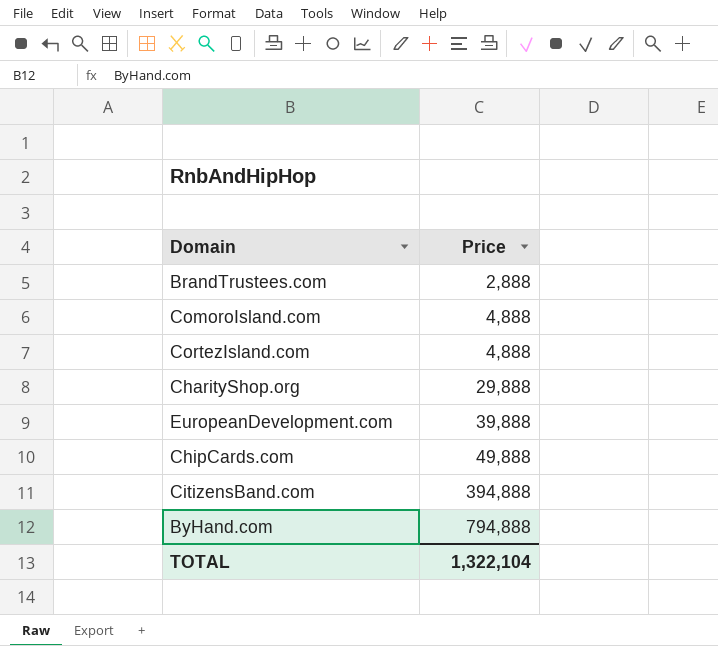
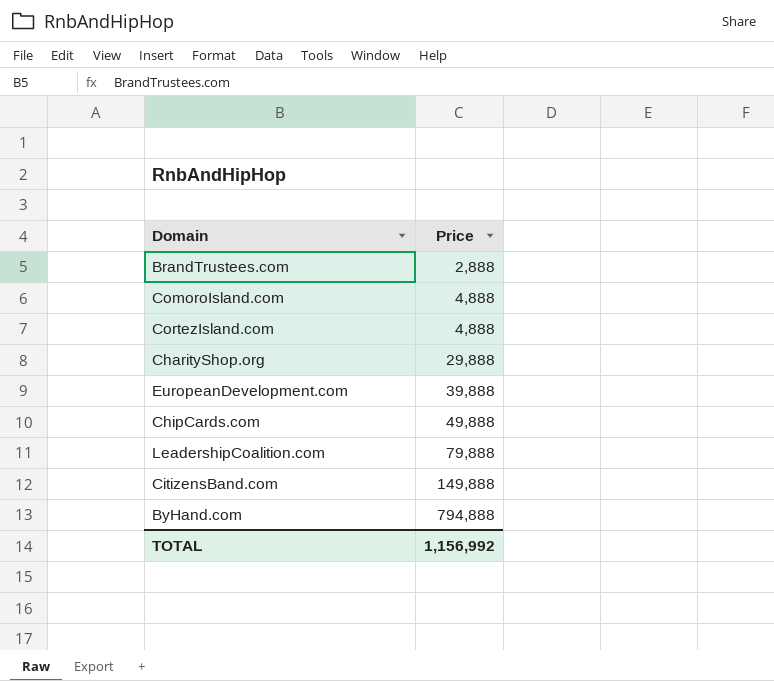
row LeadershipCoalition.com: none -> 79,888
CitizensBand.com | Price: 394,888 -> 149,888
TOTAL | Price: 1,322,104 -> 1,156,992

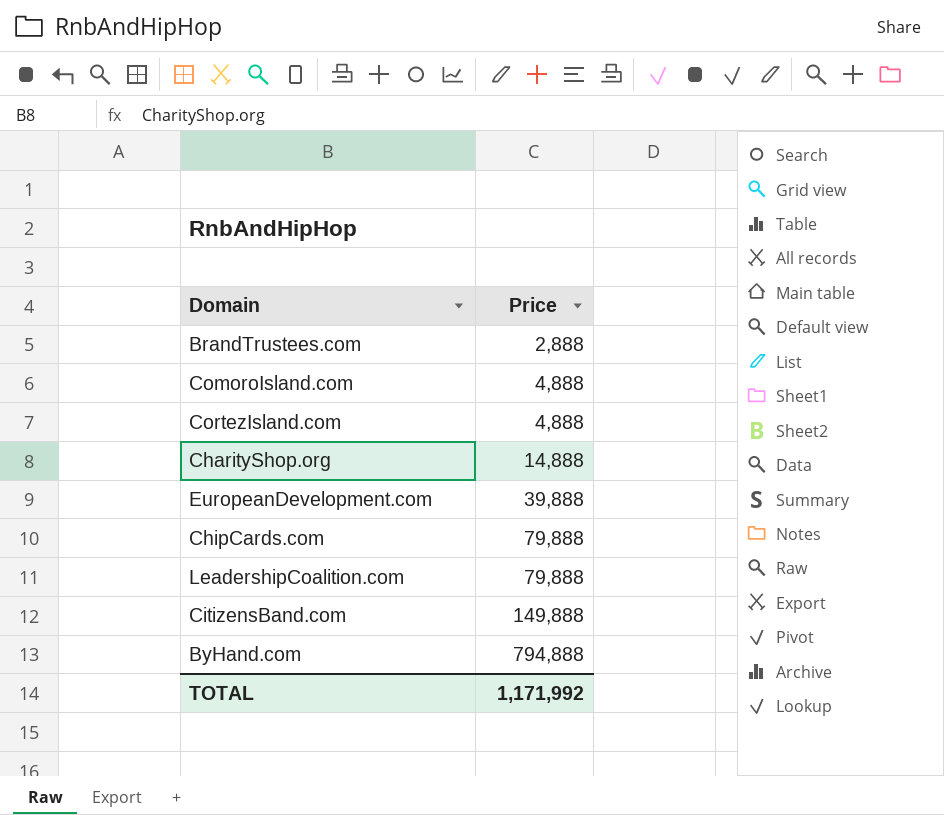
CharityShop.org | Price: 29,888 -> 14,888
ChipCards.com | Price: 49,888 -> 79,888
TOTAL | Price: 1,156,992 -> 1,171,992

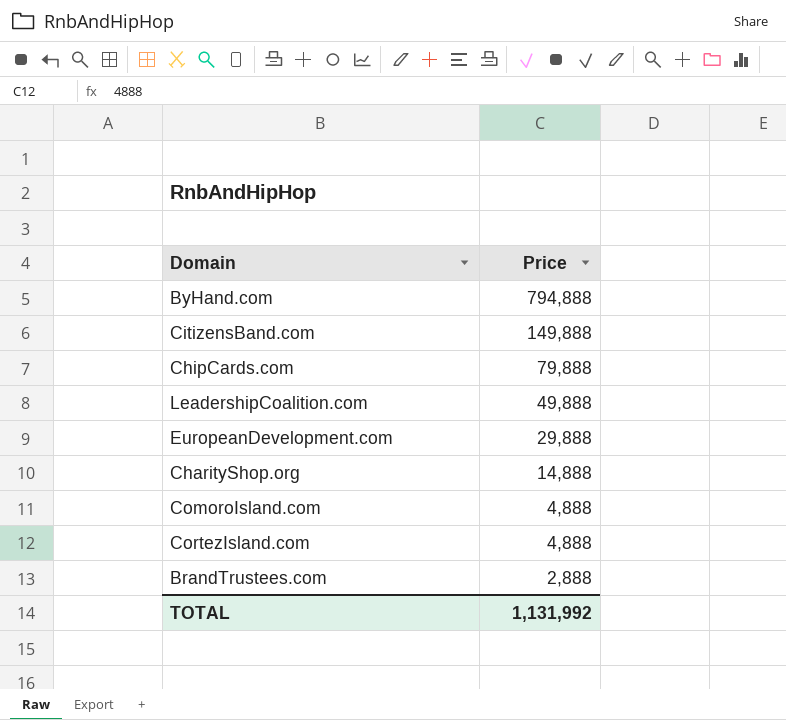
row order: Price ascending -> Price descending
LeadershipCoalition.com | Price: 79,888 -> 49,888
EuropeanDevelopment.com | Price: 39,888 -> 29,888
TOTAL | Price: 1,171,992 -> 1,131,992

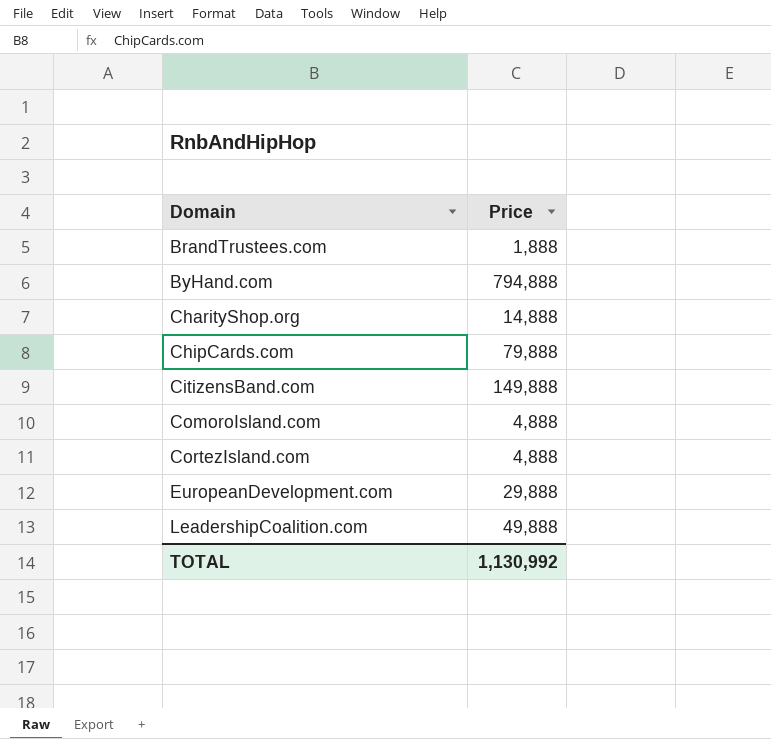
row order: Price descending -> Domain ascending
BrandTrustees.com | Price: 2,888 -> 1,888
TOTAL | Price: 1,131,992 -> 1,130,992

